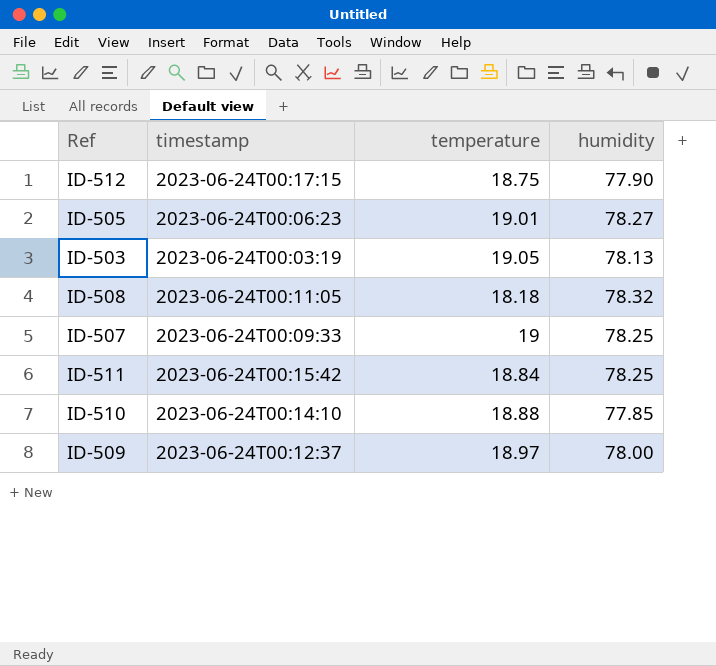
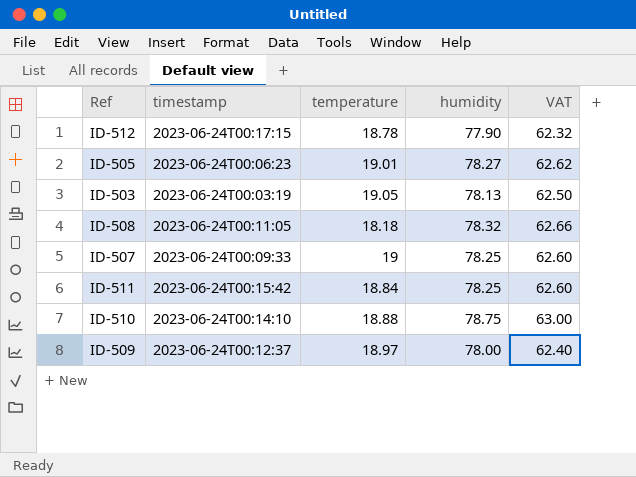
column VAT | formula: none -> [humidity] * 0.8
ID-512 | temperature: 18.75 -> 18.78
ID-510 | humidity: 77.85 -> 78.75

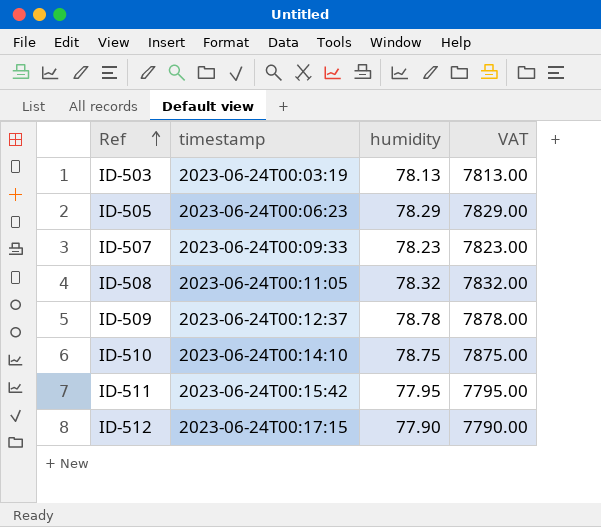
row order: none -> Ref ascending
column temperature | position: 3 -> none
column VAT | formula: [humidity] * 0.8 -> [humidity] * 100
ID-505 | humidity: 78.27 -> 78.29
ID-507 | humidity: 78.25 -> 78.23
ID-509 | humidity: 78.00 -> 78.78
ID-511 | humidity: 78.25 -> 77.95

